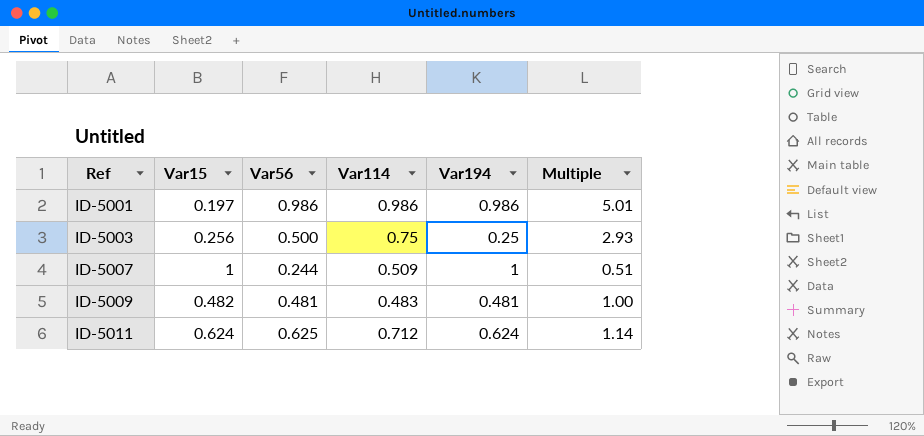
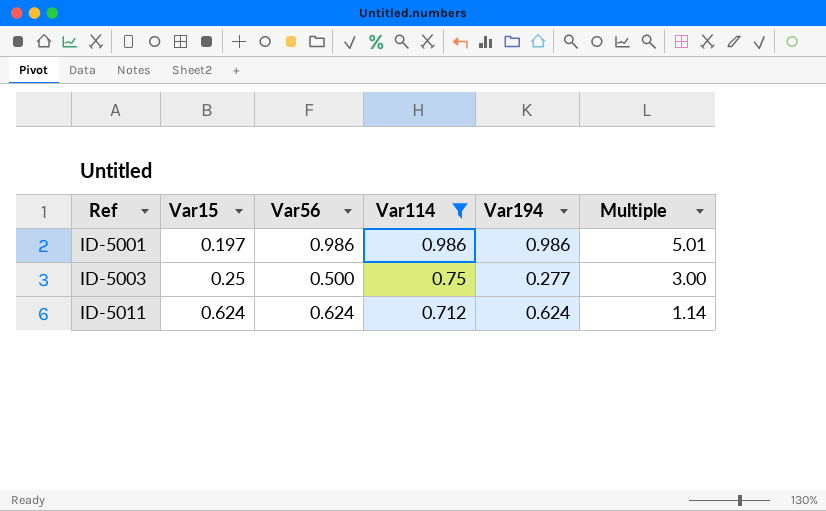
filter: none -> Var114 >= 0.712
ID-5003 | Var15: 0.256 -> 0.25
ID-5003 | Var194: 0.25 -> 0.277
ID-5003 | Multiple: 2.93 -> 3.00
ID-5011 | Var56: 0.625 -> 0.624

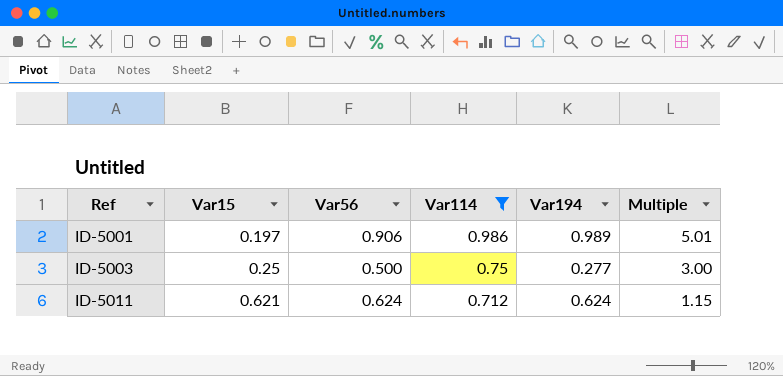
ID-5001 | Var56: 0.986 -> 0.906
ID-5001 | Var194: 0.986 -> 0.989
ID-5011 | Var15: 0.624 -> 0.621
ID-5011 | Multiple: 1.14 -> 1.15

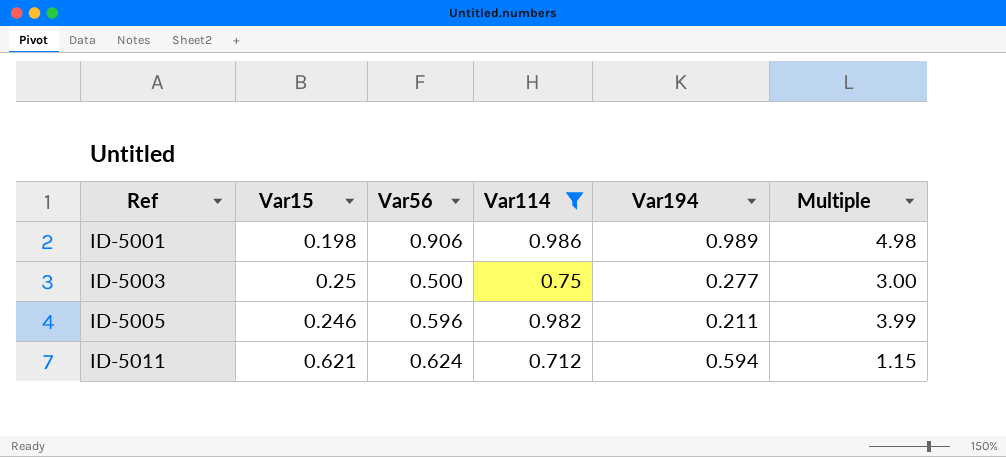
ID-5001 | Var15: 0.197 -> 0.198
ID-5001 | Multiple: 5.01 -> 4.98
row ID-5005: none -> 0.246 | 0.596 | 0.982 | 0.211 | 3.99
ID-5011 | Var194: 0.624 -> 0.594

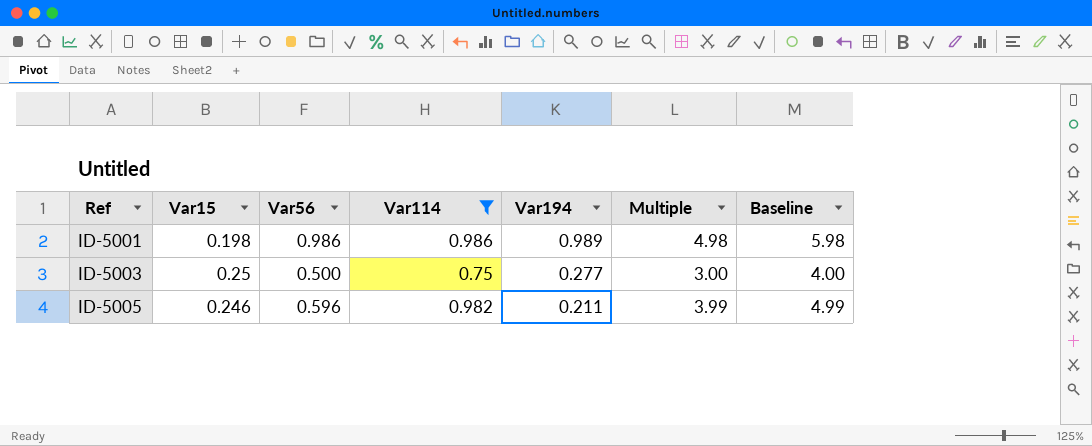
column Baseline | formula: none -> [Multiple] + 1
row ID-5011: 0.621 | 0.624 | 0.712 | 0.594 | 1.15 -> none
ID-5001 | Var56: 0.906 -> 0.986

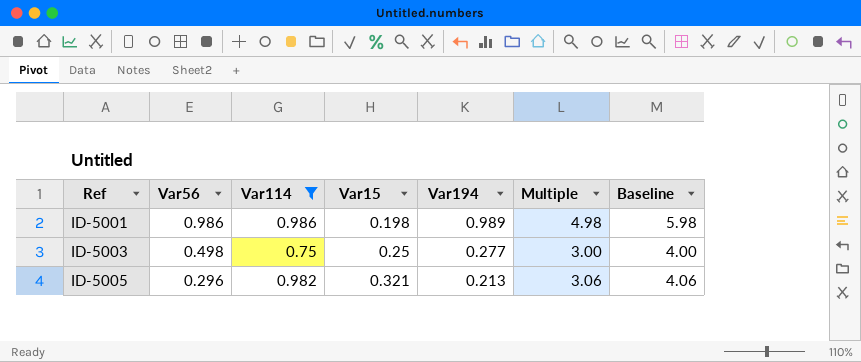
column Var15 | position: 2 -> 4
ID-5003 | Var56: 0.500 -> 0.498
ID-5005 | Var56: 0.596 -> 0.296
ID-5005 | Var15: 0.246 -> 0.321
ID-5005 | Var194: 0.211 -> 0.213
ID-5005 | Multiple: 3.99 -> 3.06
ID-5005 | Baseline: 4.99 -> 4.06

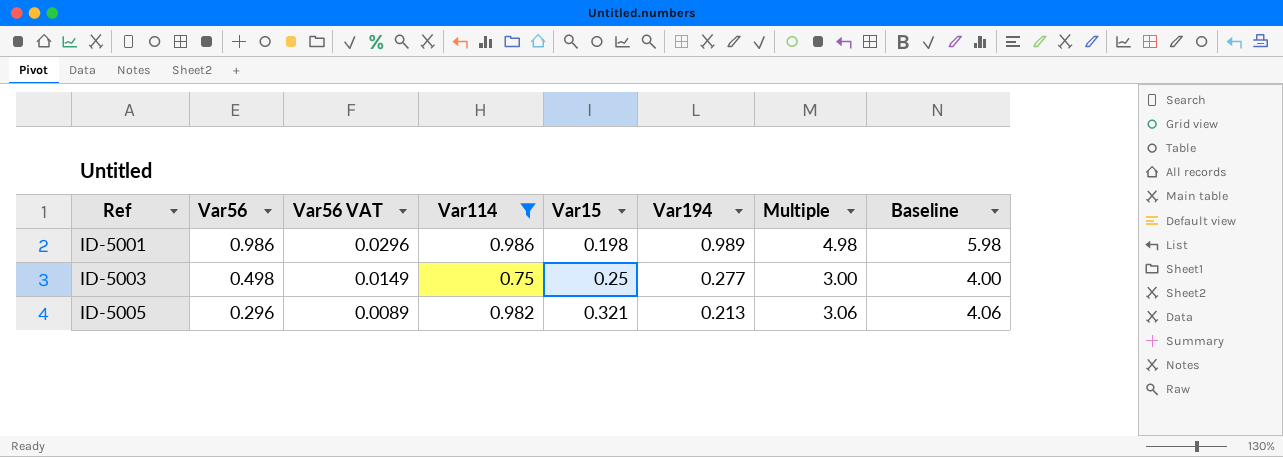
column Var56 VAT | formula: none -> [Var56] * 0.03

